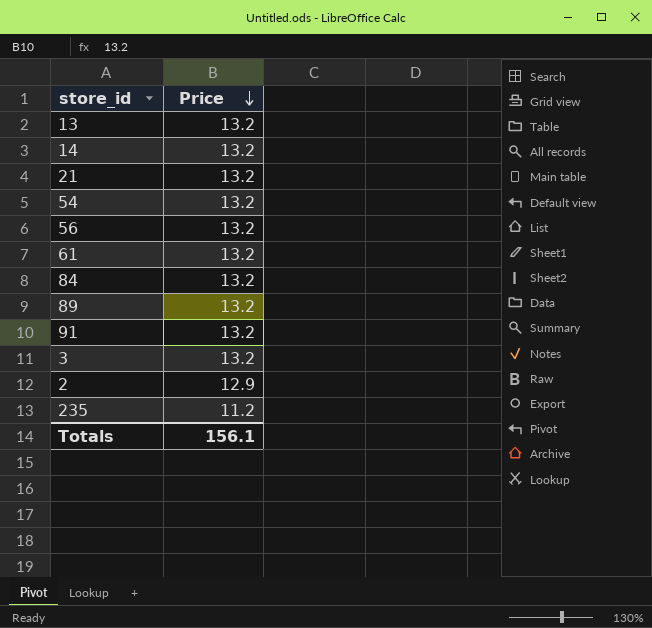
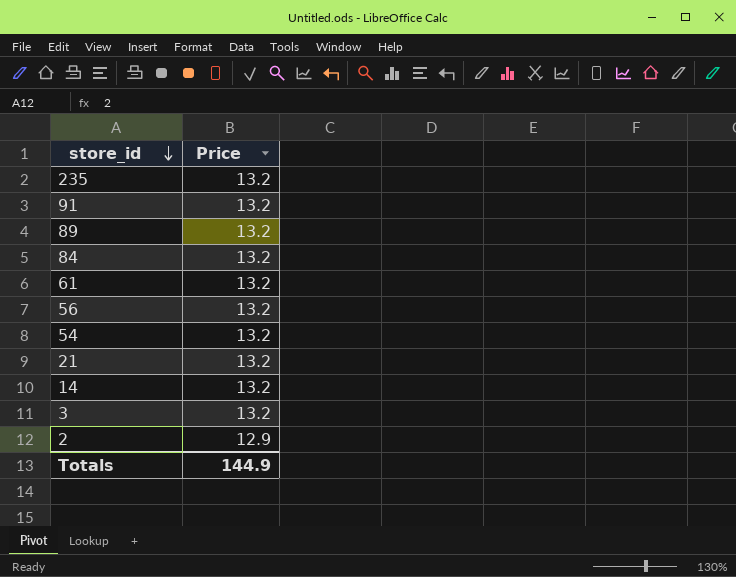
row order: Price descending -> store_id descending
row 13: 13.2 -> none
235 | Price: 11.2 -> 13.2
Totals | Price: 156.1 -> 144.9

